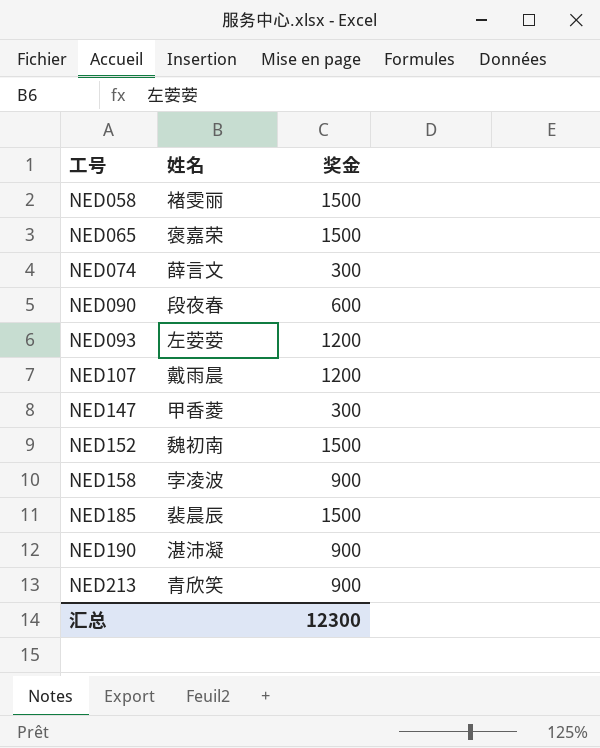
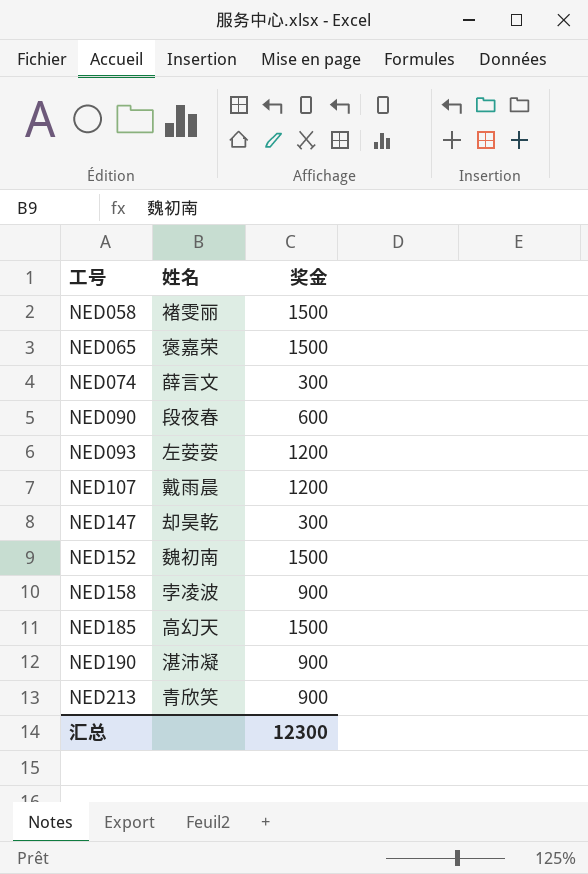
NED147 | 姓名: 甲香菱 -> 却昊乾
NED185 | 姓名: 裴晨辰 -> 高幻天

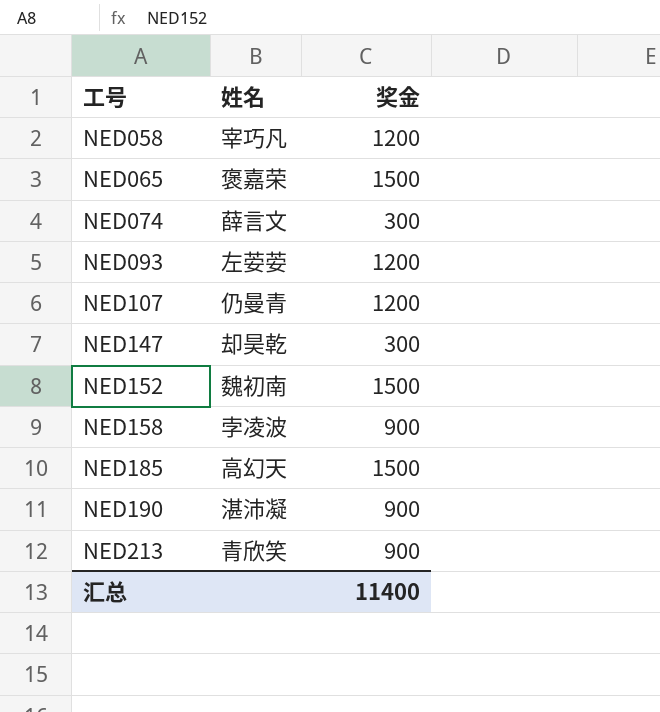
row NED090: 段夜春 | 600 -> none
NED058 | 姓名: 褚雯丽 -> 宰巧凡
NED058 | 奖金: 1500 -> 1200
NED107 | 姓名: 戴雨晨 -> 仍曼青
汇总 | 奖金: 12300 -> 11400

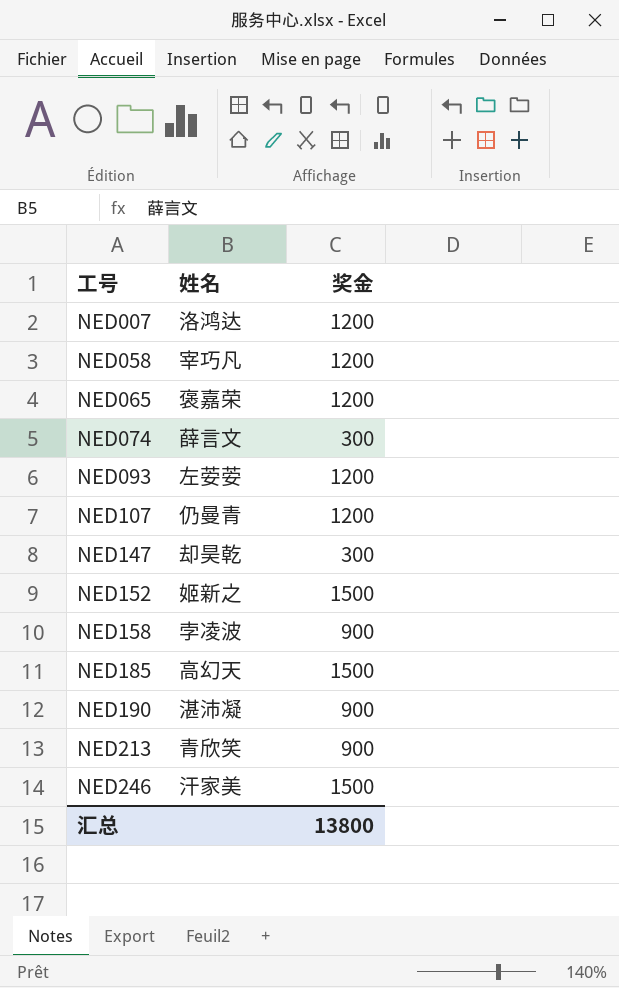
row NED007: none -> 洛鸿达 | 1200
NED065 | 奖金: 1500 -> 1200
NED152 | 姓名: 魏初南 -> 姬新之
row NED246: none -> 汗家美 | 1500
汇总 | 奖金: 11400 -> 13800

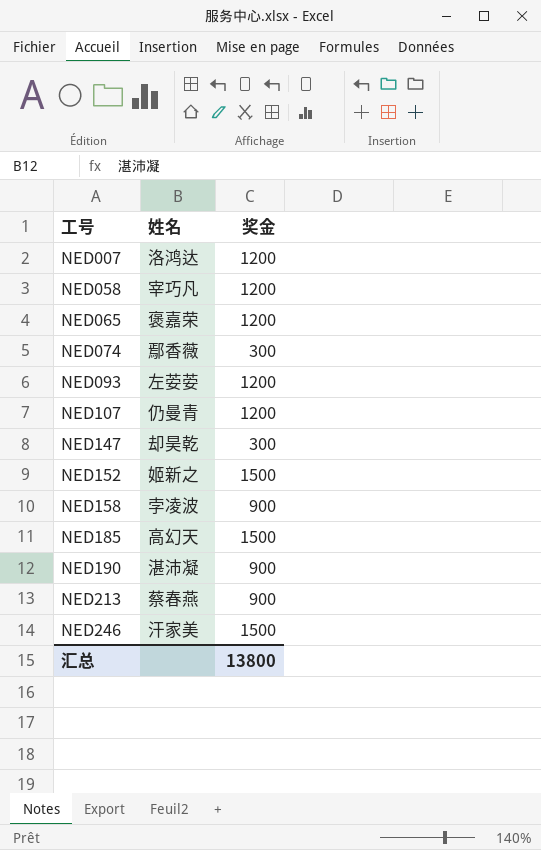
NED074 | 姓名: 薛言文 -> 鄢香薇
NED213 | 姓名: 青欣笑 -> 蔡春燕

